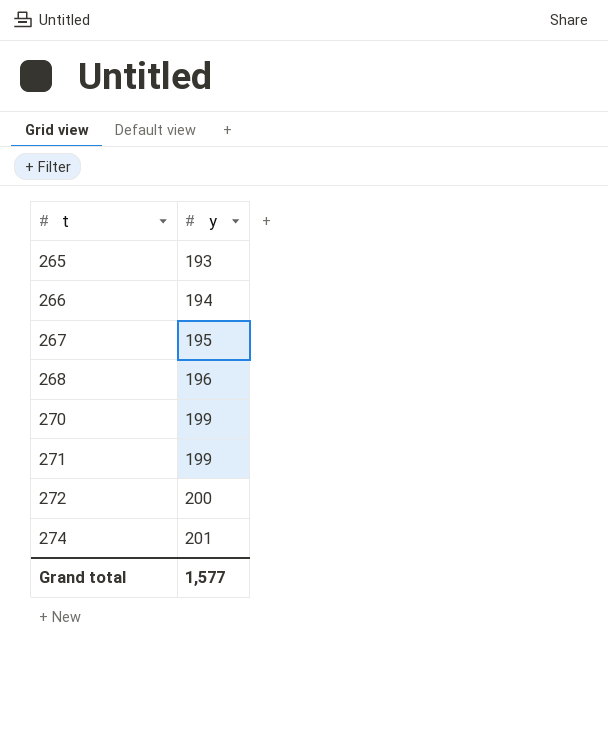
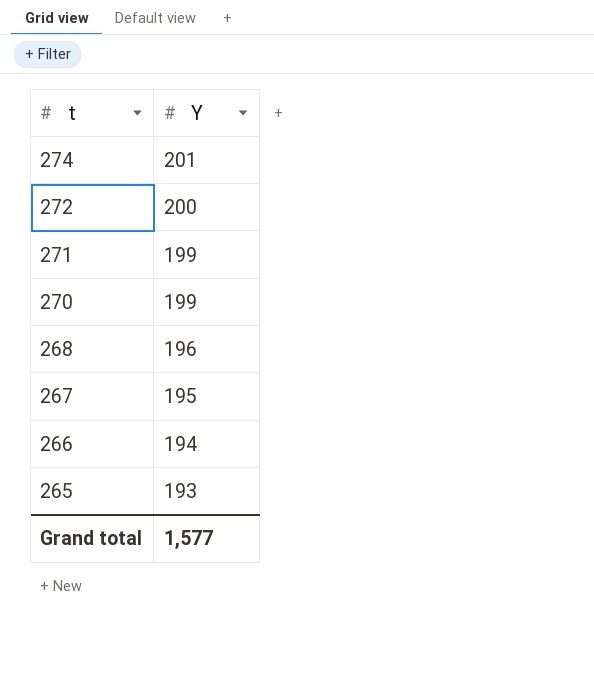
row order: t ascending -> t descending
column name: y -> Y

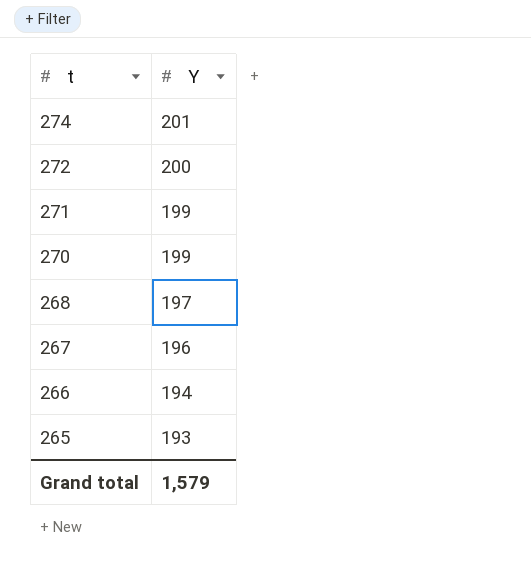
268 | Y: 196 -> 197
267 | Y: 195 -> 196
Grand total | Y: 1,577 -> 1,579

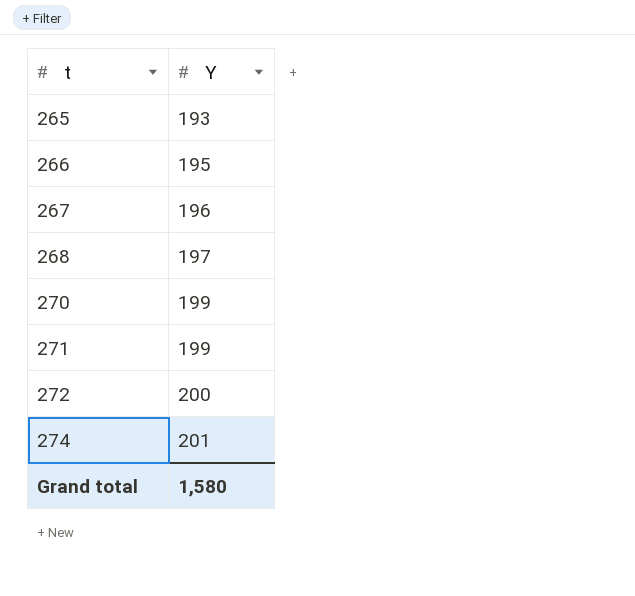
row order: t descending -> t ascending
266 | Y: 194 -> 195
Grand total | Y: 1,579 -> 1,580

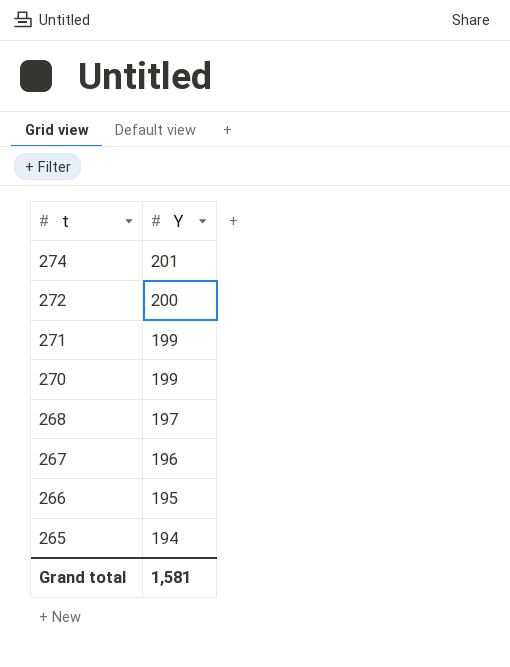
row order: t ascending -> t descending
265 | Y: 193 -> 194
Grand total | Y: 1,580 -> 1,581

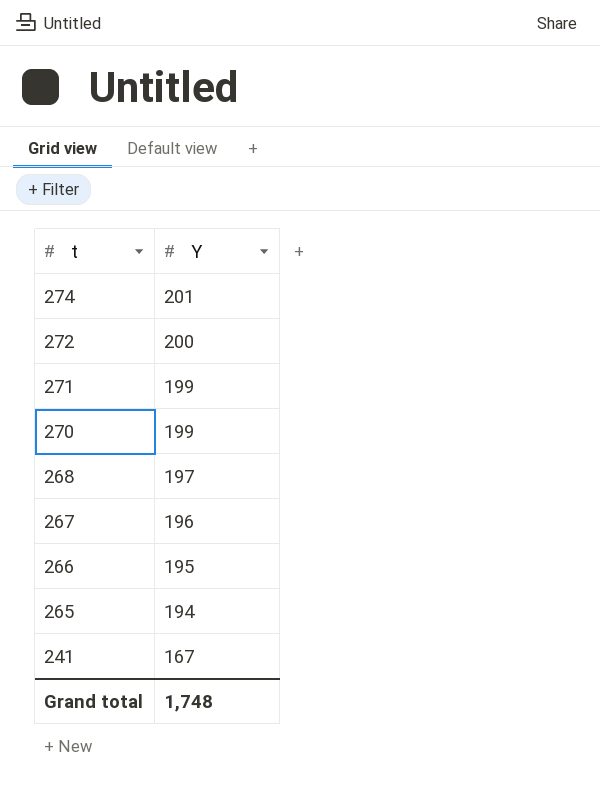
row 241: none -> 167
Grand total | Y: 1,581 -> 1,748

